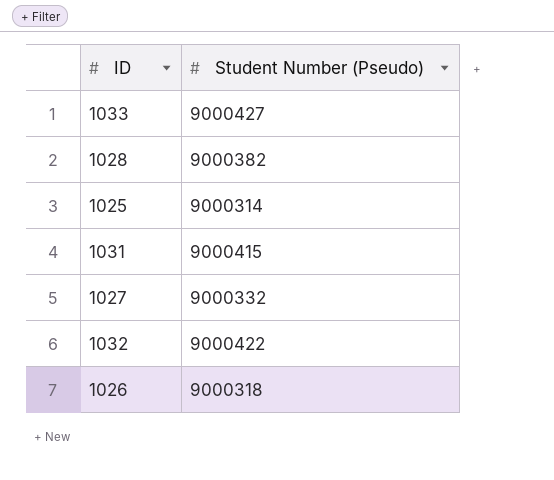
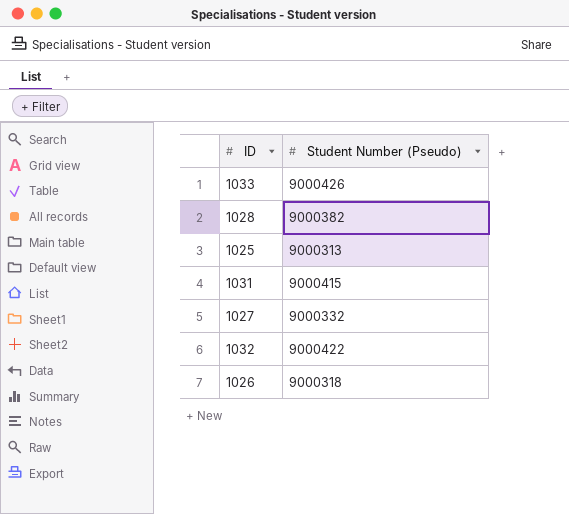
1033 | Student Number (Pseudo): 9000427 -> 9000426
1025 | Student Number (Pseudo): 9000314 -> 9000313

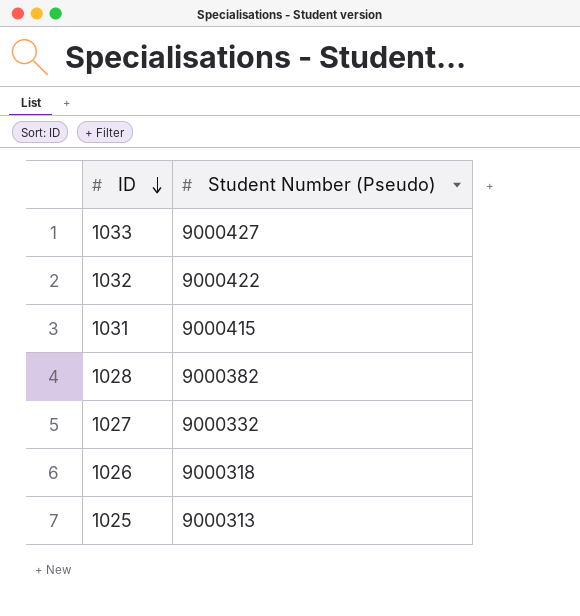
row order: none -> ID descending
1033 | Student Number (Pseudo): 9000426 -> 9000427

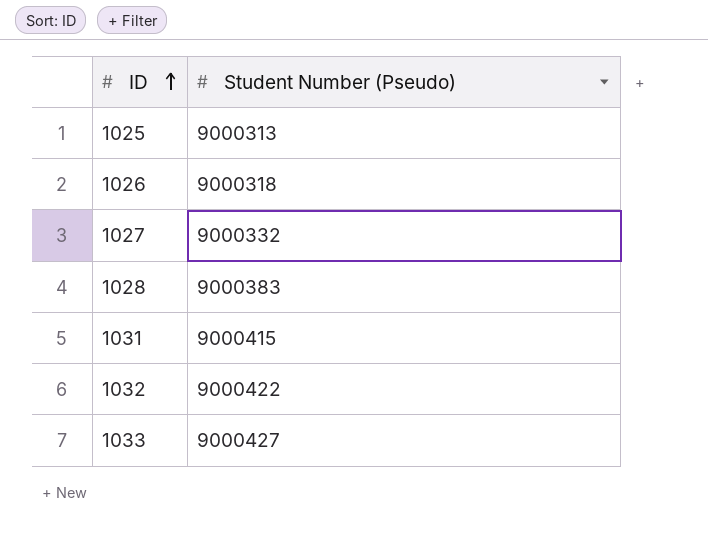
row order: ID descending -> ID ascending
1028 | Student Number (Pseudo): 9000382 -> 9000383

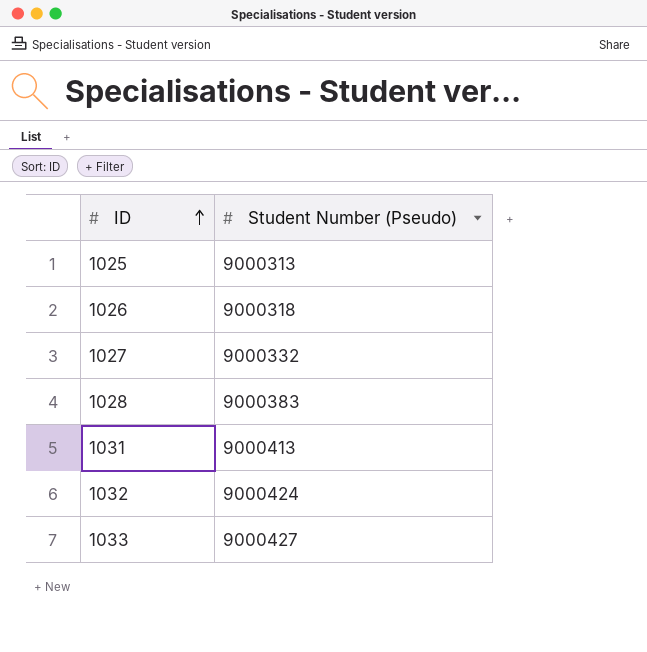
1031 | Student Number (Pseudo): 9000415 -> 9000413
1032 | Student Number (Pseudo): 9000422 -> 9000424

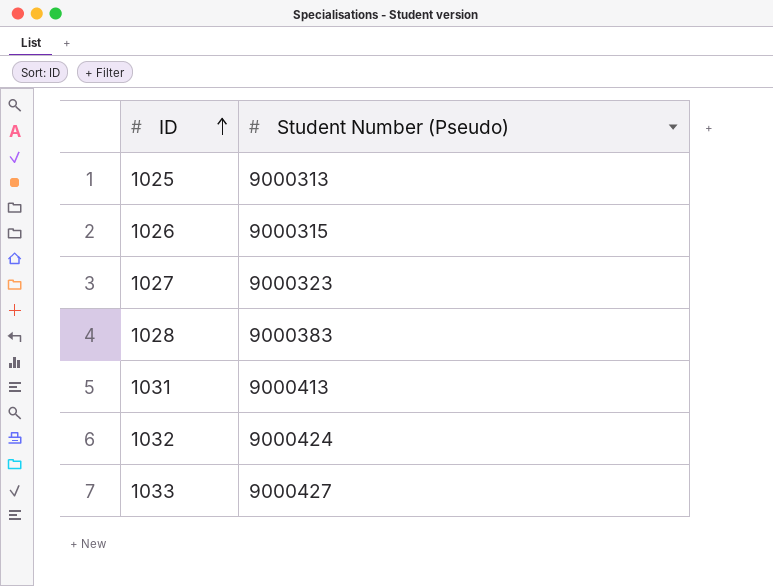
1026 | Student Number (Pseudo): 9000318 -> 9000315
1027 | Student Number (Pseudo): 9000332 -> 9000323

